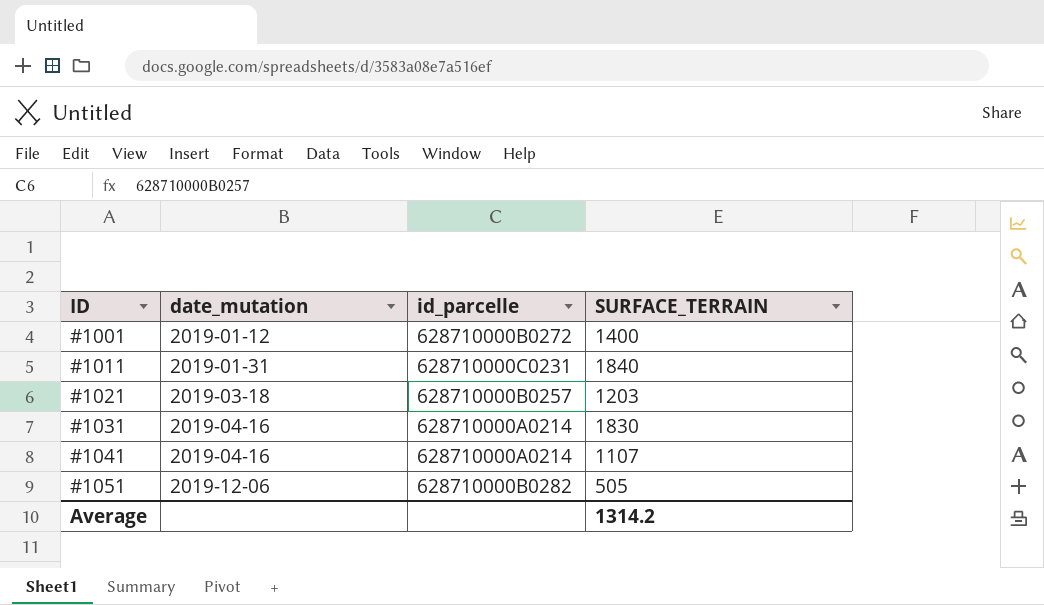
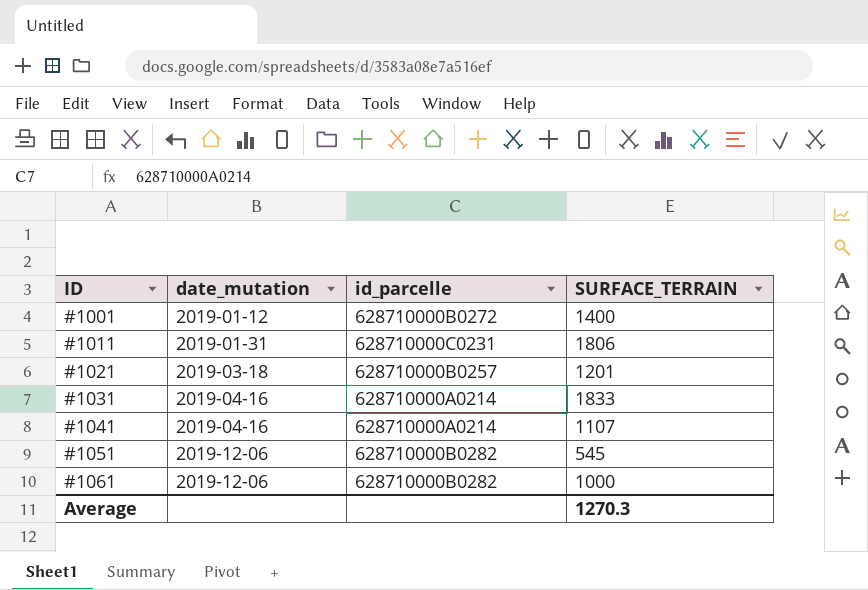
#1011 | SURFACE_TERRAIN: 1840 -> 1806
#1021 | SURFACE_TERRAIN: 1203 -> 1201
#1031 | SURFACE_TERRAIN: 1830 -> 1833
#1051 | SURFACE_TERRAIN: 505 -> 545
row #1061: none -> 2019-12-06 | 628710000B0282 | 1000
Average | SURFACE_TERRAIN: 1314.2 -> 1270.3

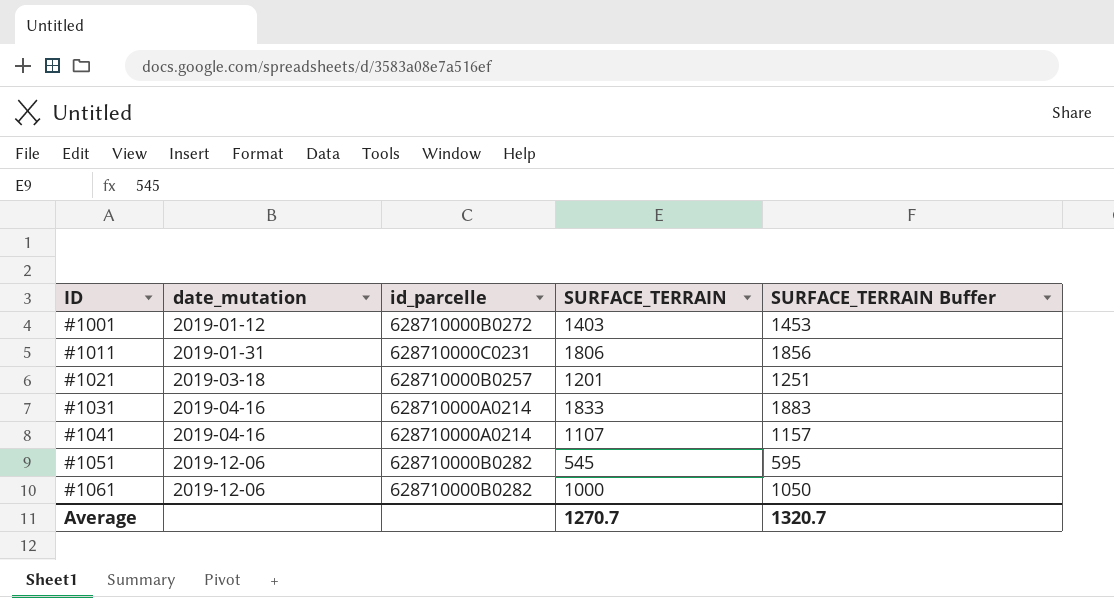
column SURFACE_TERRAIN Buffer | formula: none -> [SURFACE_TERRAIN] + 50
#1001 | SURFACE_TERRAIN: 1400 -> 1403
Average | SURFACE_TERRAIN: 1270.3 -> 1270.7

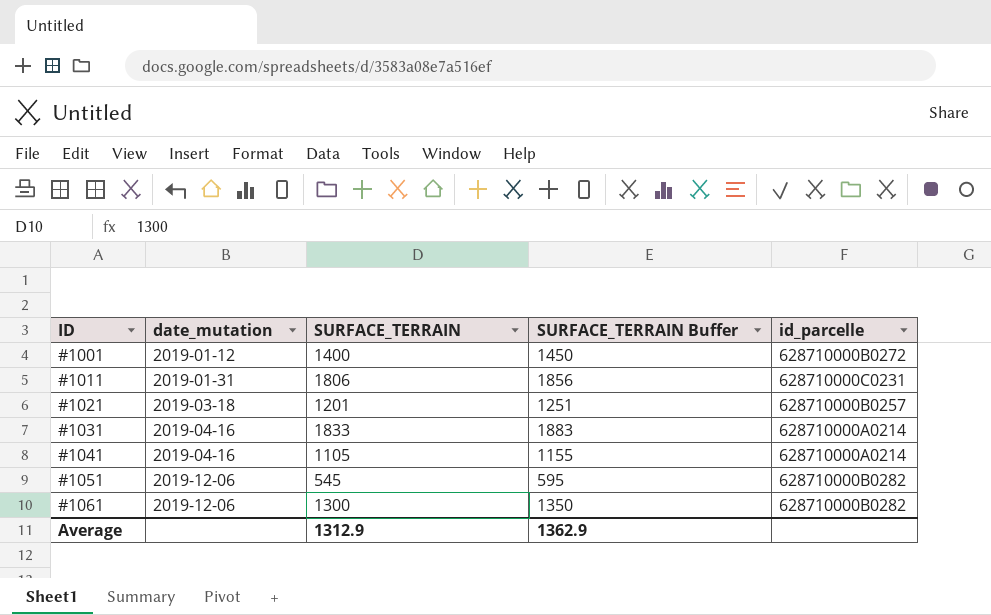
column id_parcelle | position: 3 -> 5
#1001 | SURFACE_TERRAIN: 1403 -> 1400
#1001 | SURFACE_TERRAIN Buffer: 1453 -> 1450
#1041 | SURFACE_TERRAIN: 1107 -> 1105
#1041 | SURFACE_TERRAIN Buffer: 1157 -> 1155
#1061 | SURFACE_TERRAIN: 1000 -> 1300
#1061 | SURFACE_TERRAIN Buffer: 1050 -> 1350
Average | SURFACE_TERRAIN: 1270.7 -> 1312.9
Average | SURFACE_TERRAIN Buffer: 1320.7 -> 1362.9

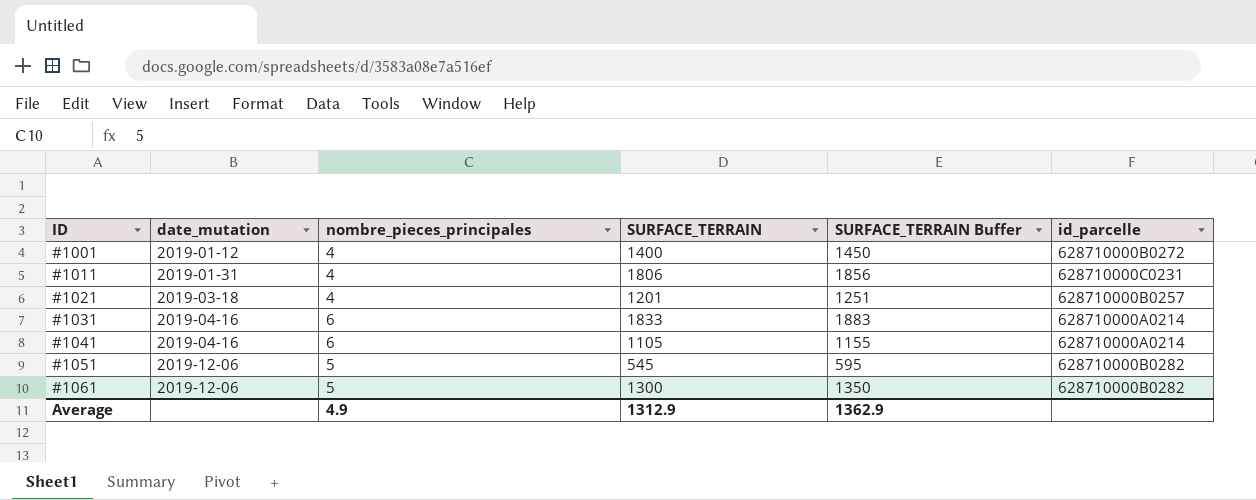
column nombre_pieces_principales | position: none -> 3

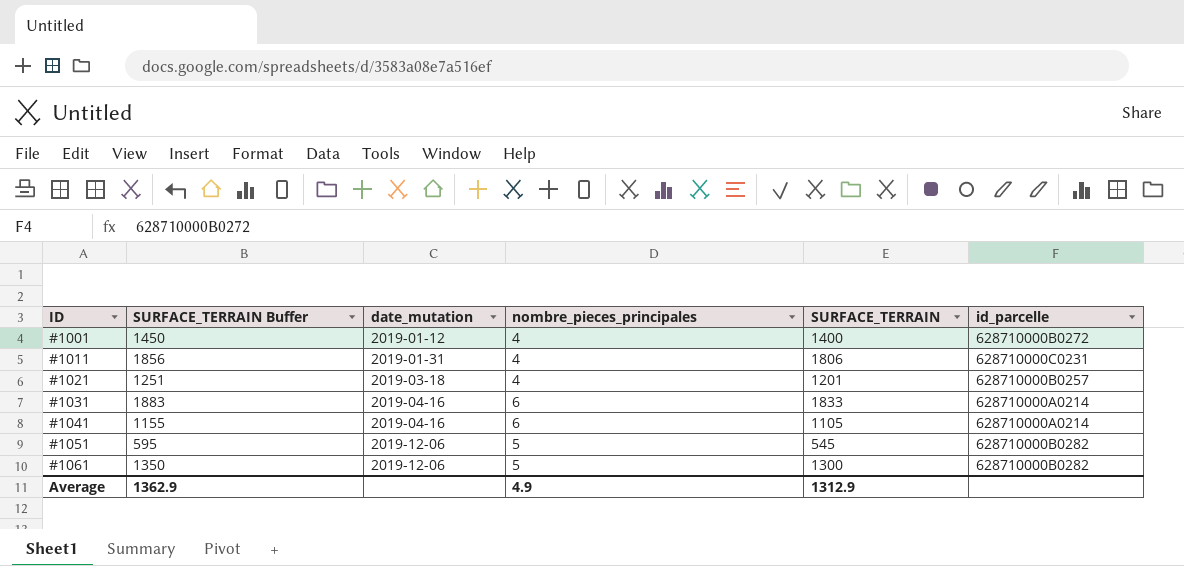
column SURFACE_TERRAIN Buffer | position: 5 -> 2

